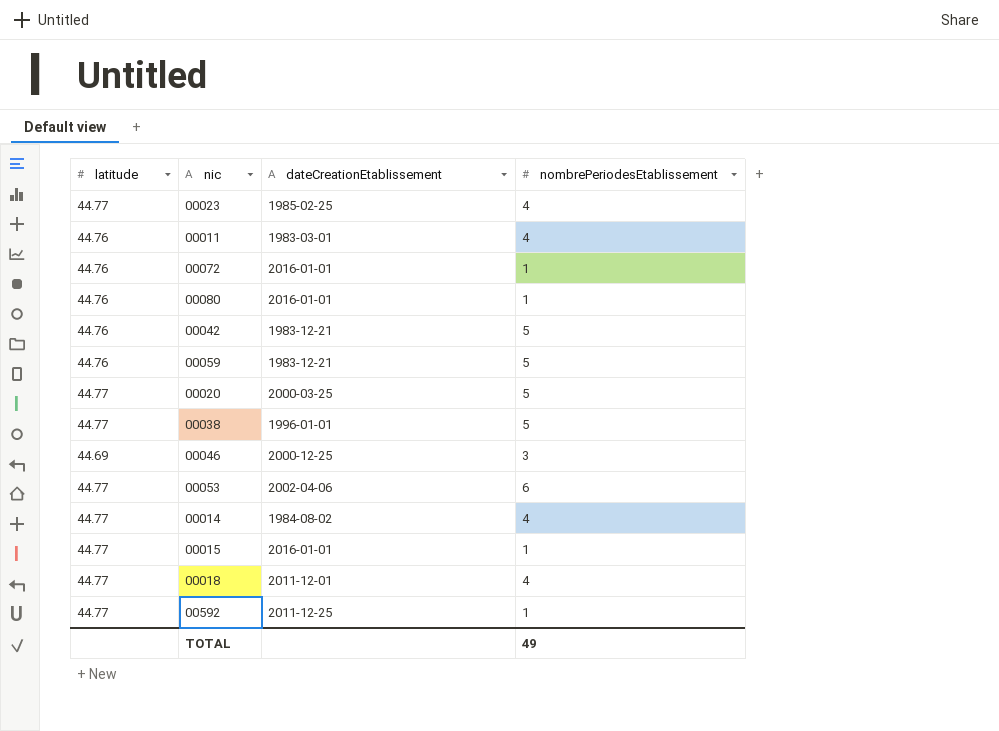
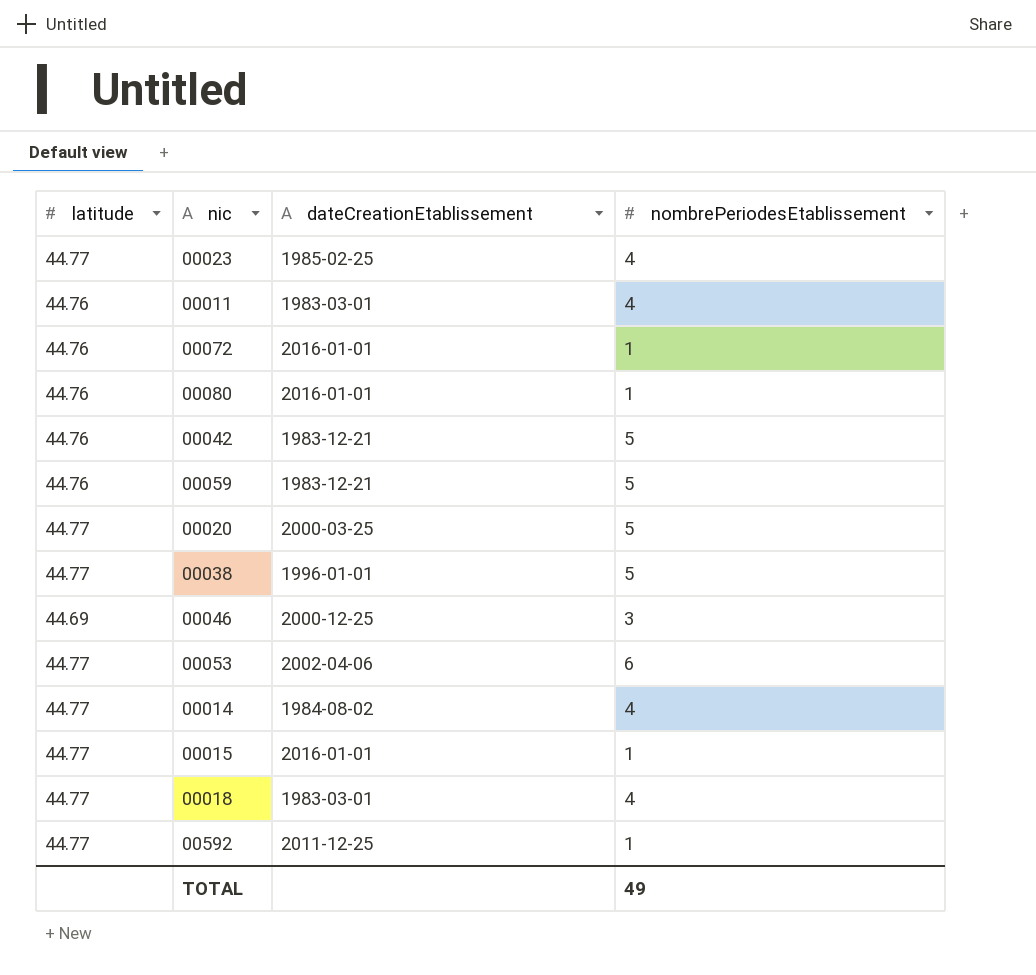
00018 | dateCreationEtablissement: 2011-12-01 -> 1983-03-01

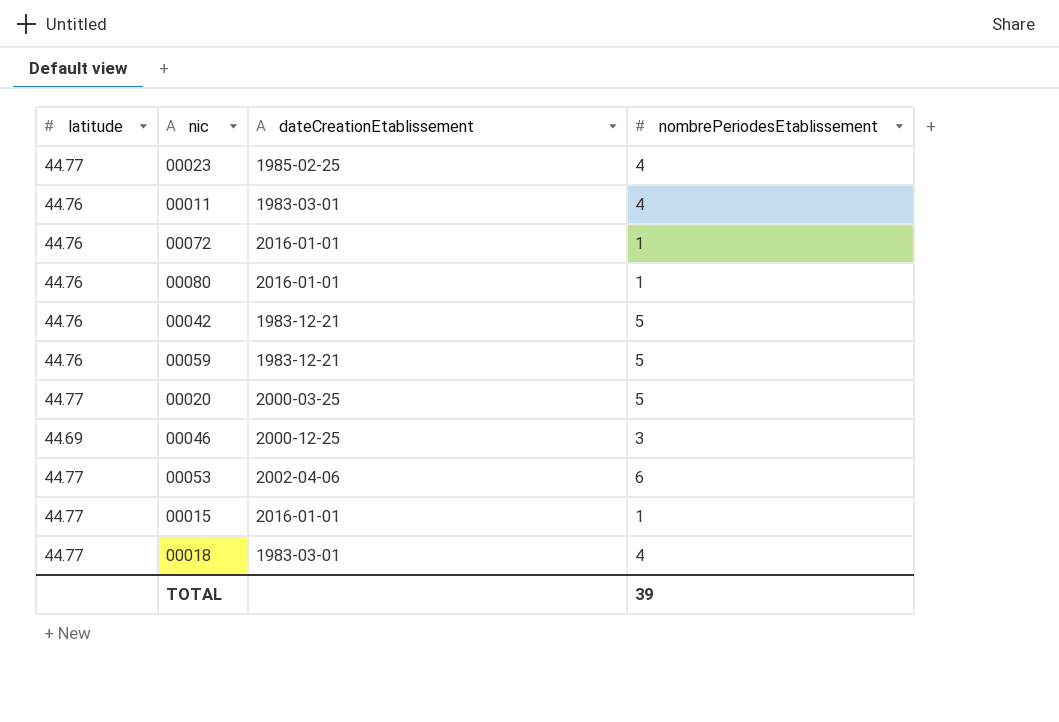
row 00038: 44.77 | 1996-01-01 | 5 -> none
row 00014: 44.77 | 1984-08-02 | 4 -> none
row 00592: 44.77 | 2011-12-25 | 1 -> none
TOTAL | nombrePeriodesEtablissement: 49 -> 39

